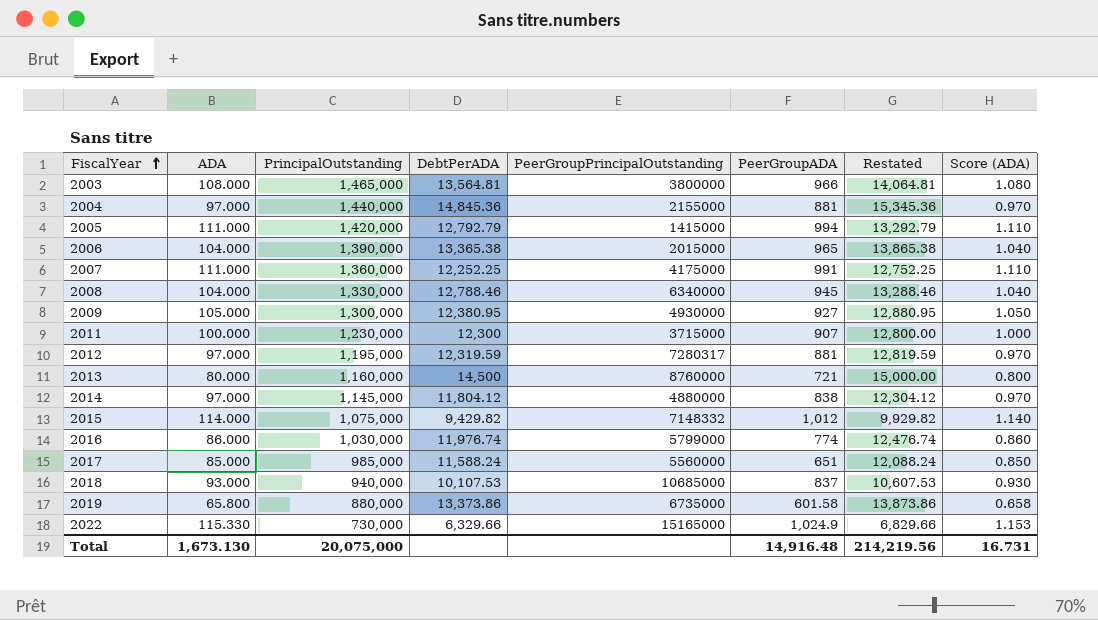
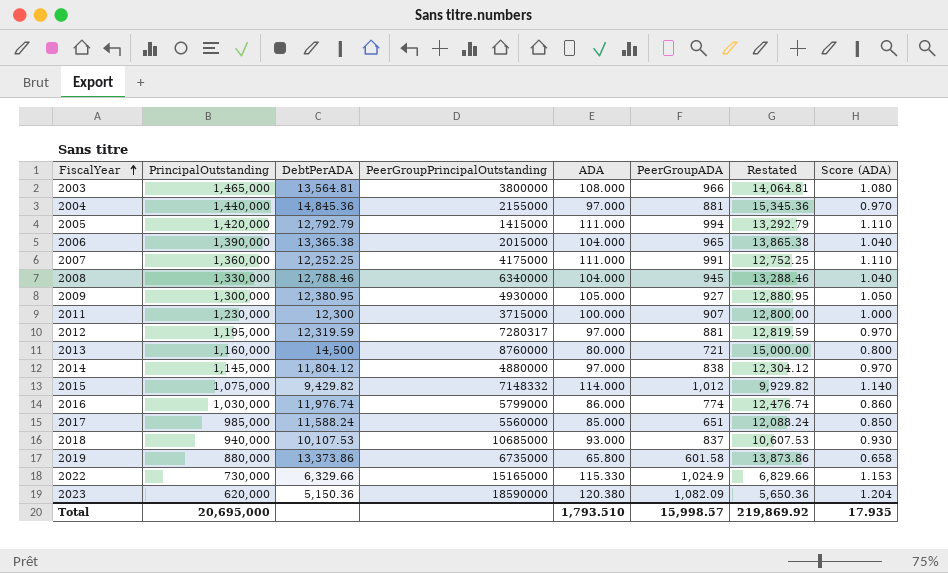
column ADA | position: 2 -> 5
row 2023: none -> 620,000 | 5,150.36 | 18590000 | 120.380 | 1,082.09 | 5,650.36 | 1.204
Total | PrincipalOutstanding: 20,075,000 -> 20,695,000
Total | ADA: 1,673.130 -> 1,793.510
Total | PeerGroupADA: 14,916.48 -> 15,998.57
Total | Restated: 214,219.56 -> 219,869.92
Total | Score (ADA): 16.731 -> 17.935

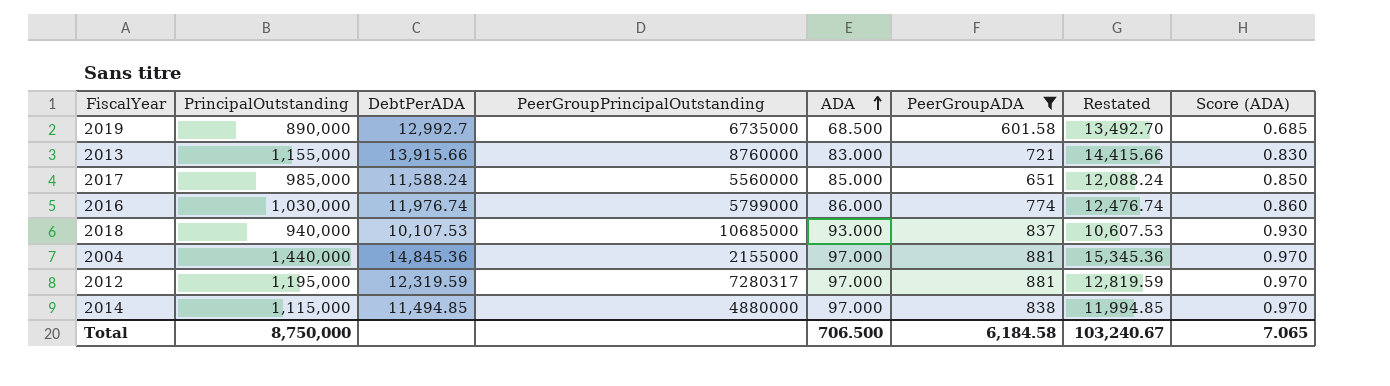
filter: none -> PeerGroupADA <= 881
row order: FiscalYear ascending -> ADA ascending
2019 | PrincipalOutstanding: 880,000 -> 890,000
2019 | DebtPerADA: 13,373.86 -> 12,992.7
2019 | ADA: 65.800 -> 68.500
2019 | Restated: 13,873.86 -> 13,492.70
2019 | Score (ADA): 0.658 -> 0.685
2013 | PrincipalOutstanding: 1,160,000 -> 1,155,000
2013 | DebtPerADA: 14,500 -> 13,915.66
2013 | ADA: 80.000 -> 83.000
2013 | Restated: 15,000.00 -> 14,415.66
2013 | Score (ADA): 0.800 -> 0.830
2014 | PrincipalOutstanding: 1,145,000 -> 1,115,000
2014 | DebtPerADA: 11,804.12 -> 11,494.85
2014 | Restated: 12,304.12 -> 11,994.85
Total | PrincipalOutstanding: 20,695,000 -> 8,750,000
Total | ADA: 1,793.510 -> 706.500
Total | PeerGroupADA: 15,998.57 -> 6,184.58
Total | Restated: 219,869.92 -> 103,240.67
Total | Score (ADA): 17.935 -> 7.065

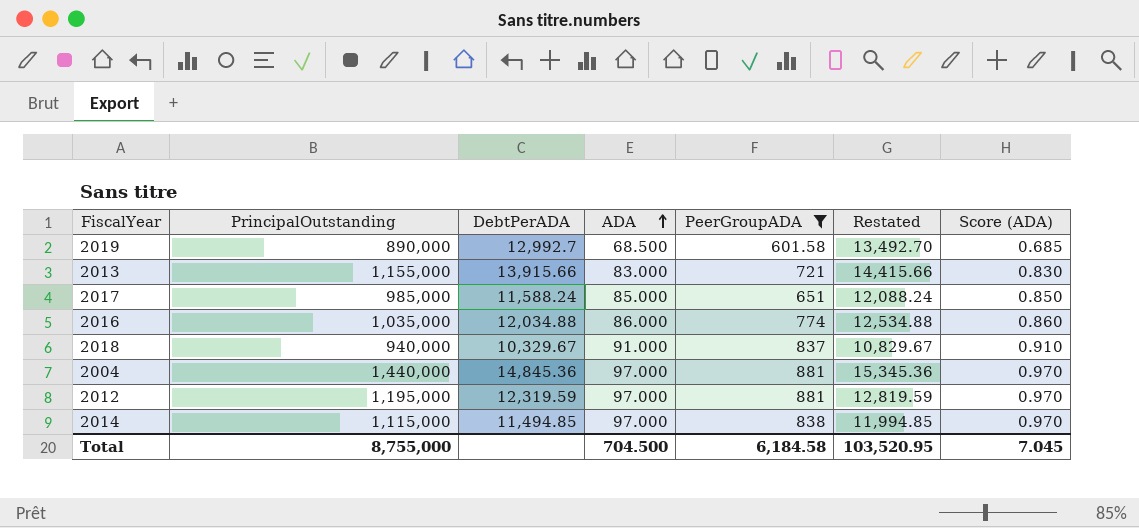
column PeerGroupPrincipalOutstanding | position: 4 -> none
2016 | PrincipalOutstanding: 1,030,000 -> 1,035,000
2016 | DebtPerADA: 11,976.74 -> 12,034.88
2016 | Restated: 12,476.74 -> 12,534.88
2018 | DebtPerADA: 10,107.53 -> 10,329.67
2018 | ADA: 93.000 -> 91.000
2018 | Restated: 10,607.53 -> 10,829.67
2018 | Score (ADA): 0.930 -> 0.910
Total | PrincipalOutstanding: 8,750,000 -> 8,755,000
Total | ADA: 706.500 -> 704.500
Total | Restated: 103,240.67 -> 103,520.95
Total | Score (ADA): 7.065 -> 7.045

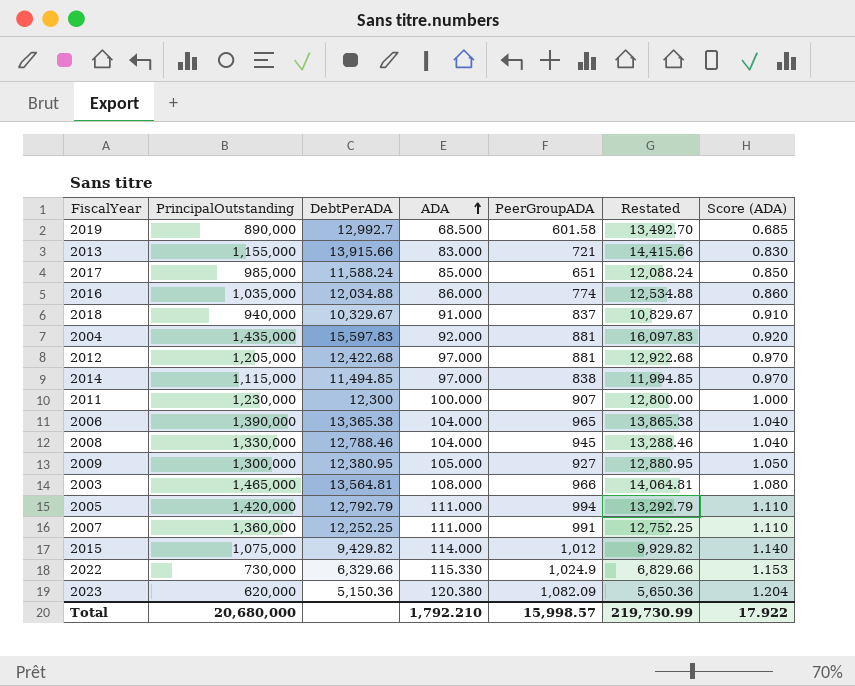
filter: PeerGroupADA <= 881 -> none
2004 | PrincipalOutstanding: 1,440,000 -> 1,435,000
2004 | DebtPerADA: 14,845.36 -> 15,597.83
2004 | ADA: 97.000 -> 92.000
2004 | Restated: 15,345.36 -> 16,097.83
2004 | Score (ADA): 0.970 -> 0.920
2012 | PrincipalOutstanding: 1,195,000 -> 1,205,000
2012 | DebtPerADA: 12,319.59 -> 12,422.68
2012 | Restated: 12,819.59 -> 12,922.68
Total | PrincipalOutstanding: 8,755,000 -> 20,680,000
Total | ADA: 704.500 -> 1,792.210
Total | PeerGroupADA: 6,184.58 -> 15,998.57
Total | Restated: 103,520.95 -> 219,730.99
Total | Score (ADA): 7.045 -> 17.922

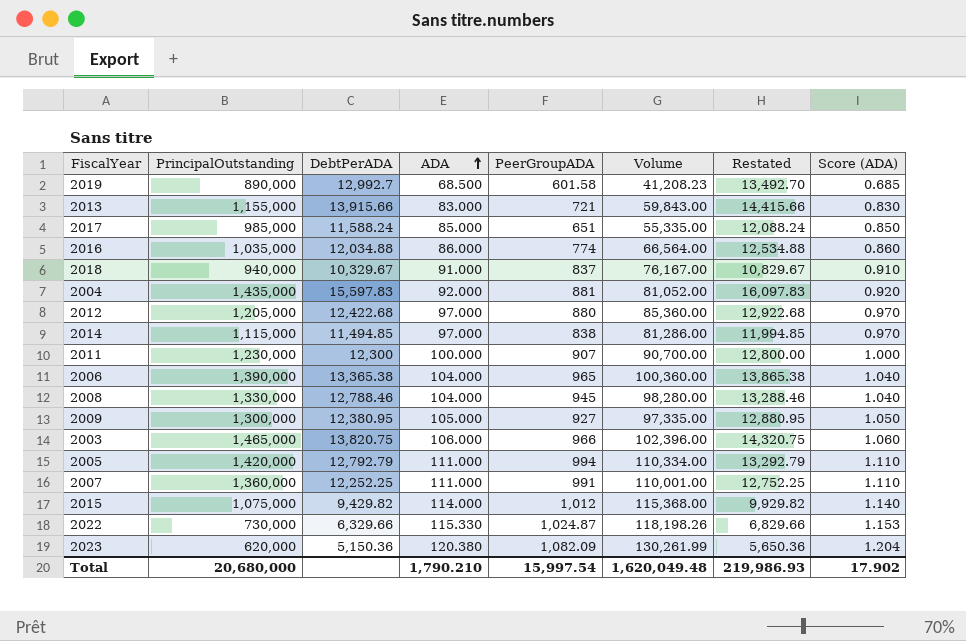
column Volume | formula: none -> [ADA] * [PeerGroupADA]
2012 | PeerGroupADA: 881 -> 880
2003 | DebtPerADA: 13,564.81 -> 13,820.75
2003 | ADA: 108.000 -> 106.000
2003 | Restated: 14,064.81 -> 14,320.75
2003 | Score (ADA): 1.080 -> 1.060
2022 | PeerGroupADA: 1,024.9 -> 1,024.87
Total | ADA: 1,792.210 -> 1,790.210
Total | PeerGroupADA: 15,998.57 -> 15,997.54
Total | Restated: 219,730.99 -> 219,986.93
Total | Score (ADA): 17.922 -> 17.902

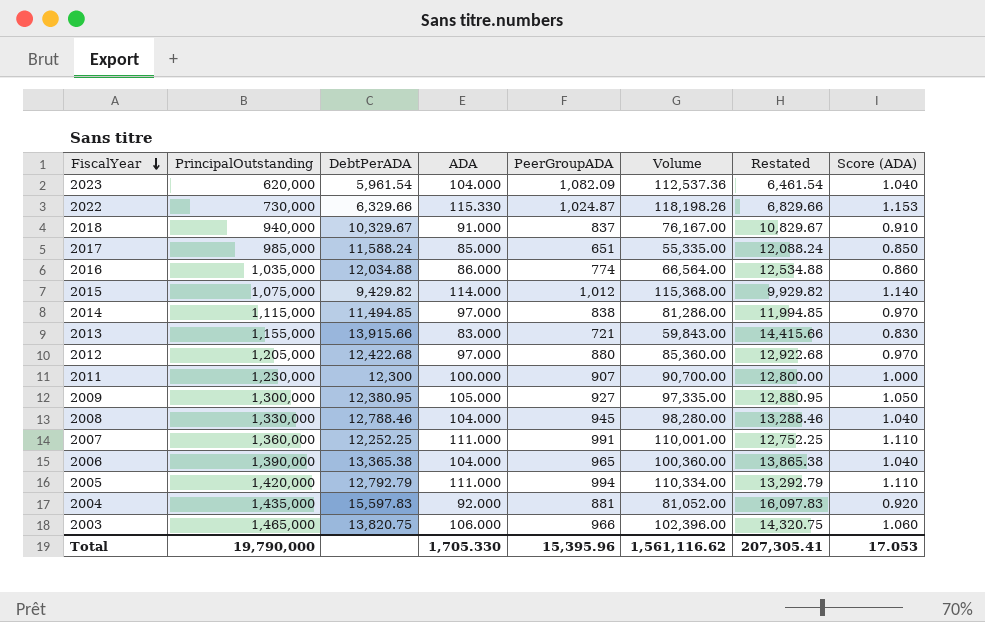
row order: ADA ascending -> FiscalYear descending
row 2019: 890,000 | 12,992.7 | 68.500 | 601.58 | 41,208.23 | 13,492.70 | 0.685 -> none
2023 | DebtPerADA: 5,150.36 -> 5,961.54
2023 | ADA: 120.380 -> 104.000
2023 | Volume: 130,261.99 -> 112,537.36
2023 | Restated: 5,650.36 -> 6,461.54
2023 | Score (ADA): 1.204 -> 1.040
Total | PrincipalOutstanding: 20,680,000 -> 19,790,000
Total | ADA: 1,790.210 -> 1,705.330
Total | PeerGroupADA: 15,997.54 -> 15,395.96
Total | Volume: 1,620,049.48 -> 1,561,116.62
Total | Restated: 219,986.93 -> 207,305.41
Total | Score (ADA): 17.902 -> 17.053

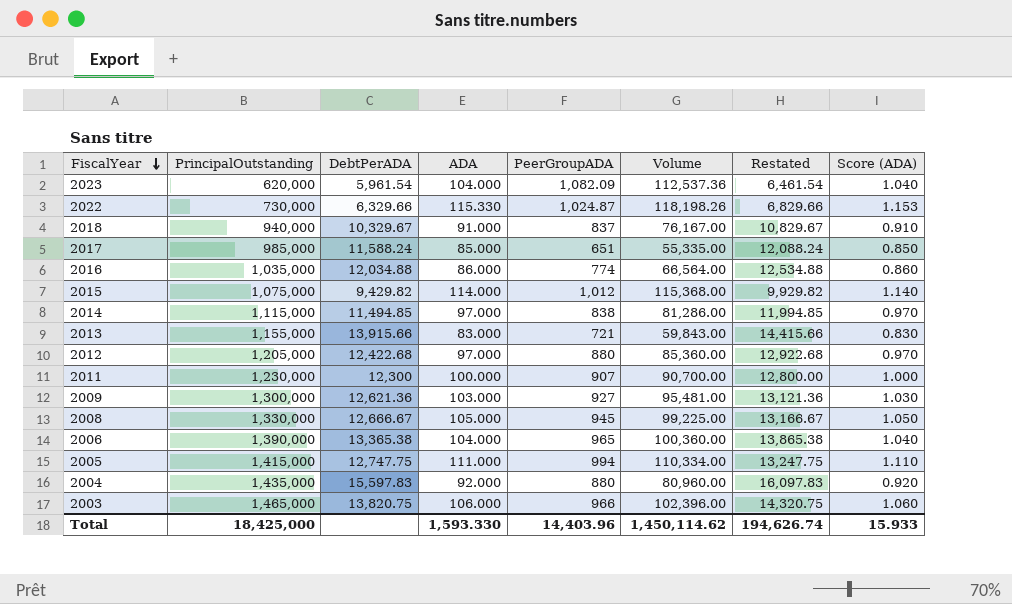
row 2007: 1,360,000 | 12,252.25 | 111.000 | 991 | 110,001.00 | 12,752.25 | 1.110 -> none
2009 | DebtPerADA: 12,380.95 -> 12,621.36
2009 | ADA: 105.000 -> 103.000
2009 | Volume: 97,335.00 -> 95,481.00
2009 | Restated: 12,880.95 -> 13,121.36
2009 | Score (ADA): 1.050 -> 1.030
2008 | DebtPerADA: 12,788.46 -> 12,666.67
2008 | ADA: 104.000 -> 105.000
2008 | Volume: 98,280.00 -> 99,225.00
2008 | Restated: 13,288.46 -> 13,166.67
2008 | Score (ADA): 1.040 -> 1.050
2005 | PrincipalOutstanding: 1,420,000 -> 1,415,000
2005 | DebtPerADA: 12,792.79 -> 12,747.75
2005 | Restated: 13,292.79 -> 13,247.75
2004 | PeerGroupADA: 881 -> 880
2004 | Volume: 81,052.00 -> 80,960.00
Total | PrincipalOutstanding: 19,790,000 -> 18,425,000
Total | ADA: 1,705.330 -> 1,593.330
Total | PeerGroupADA: 15,395.96 -> 14,403.96
Total | Volume: 1,561,116.62 -> 1,450,114.62
Total | Restated: 207,305.41 -> 194,626.74
Total | Score (ADA): 17.053 -> 15.933

